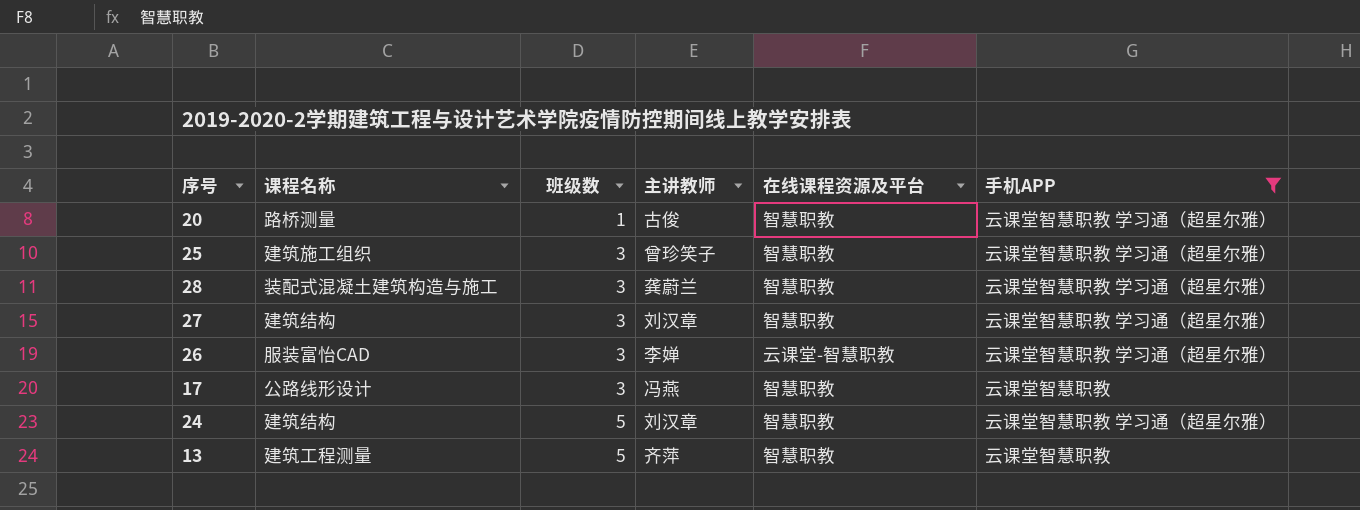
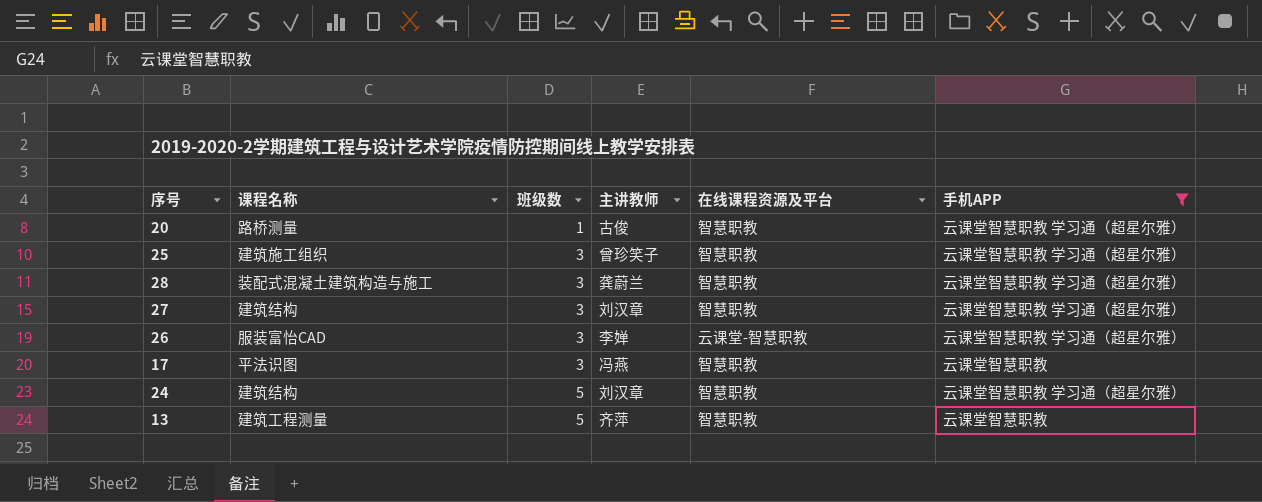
17 | 课程名称: 公路线形设计 -> 平法识图

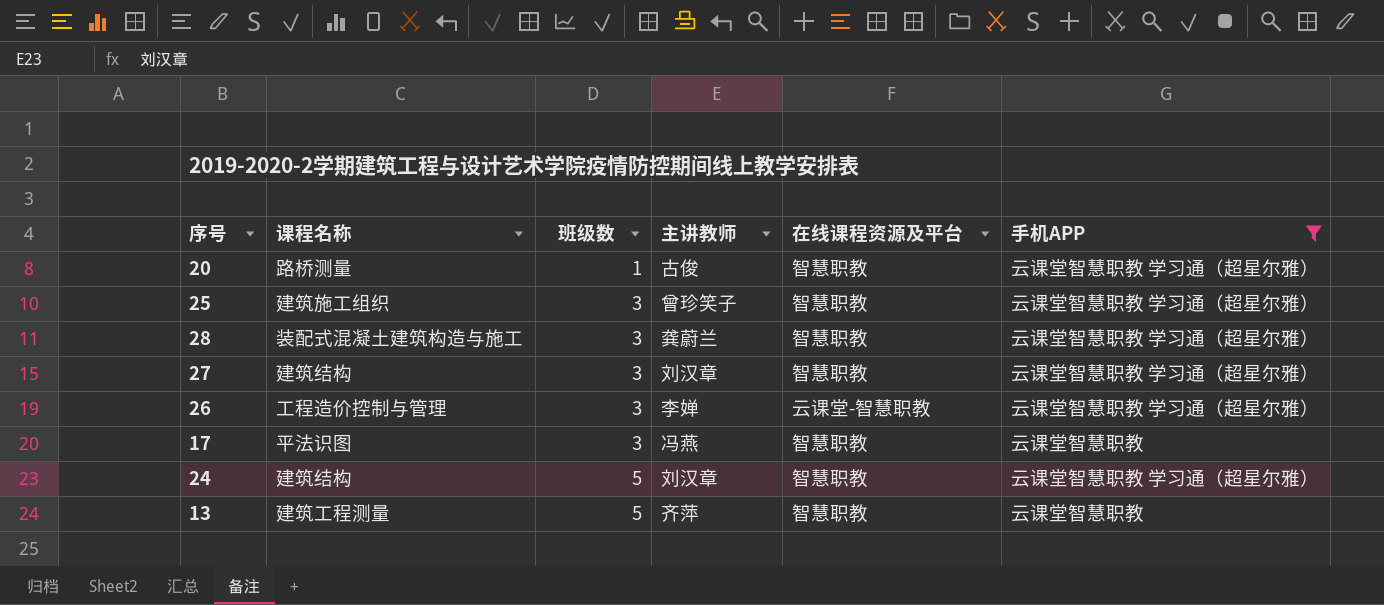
26 | 课程名称: 服装富怡CAD -> 工程造价控制与管理

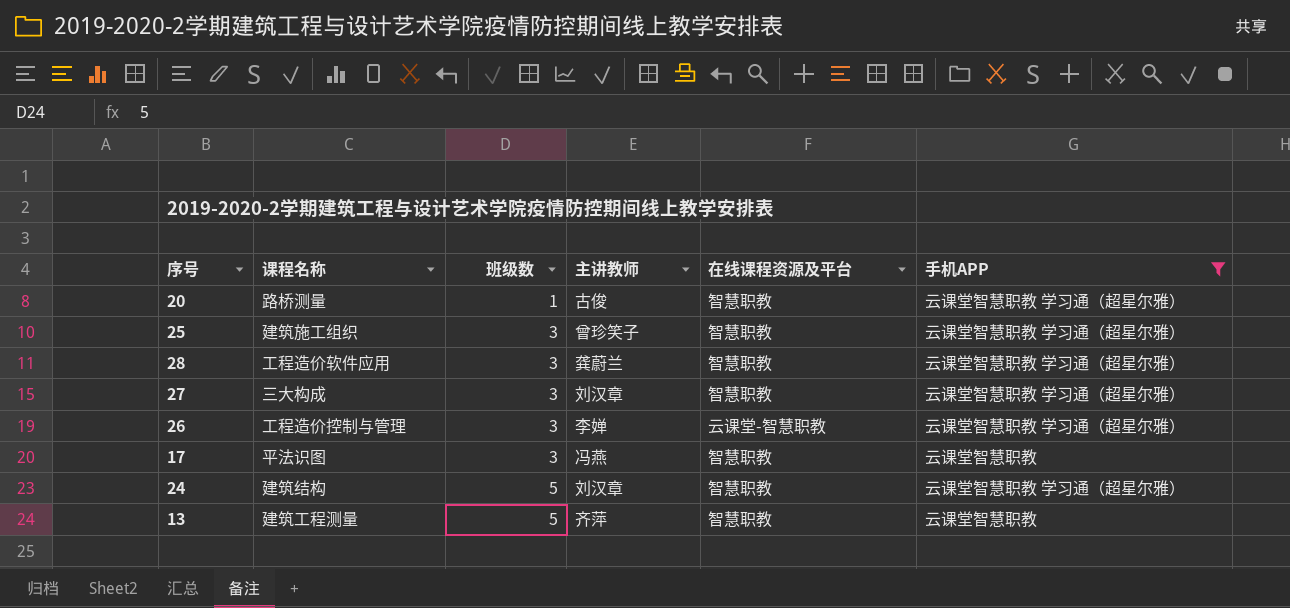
28 | 课程名称: 装配式混凝土建筑构造与施工 -> 工程造价软件应用
27 | 课程名称: 建筑结构 -> 三大构成

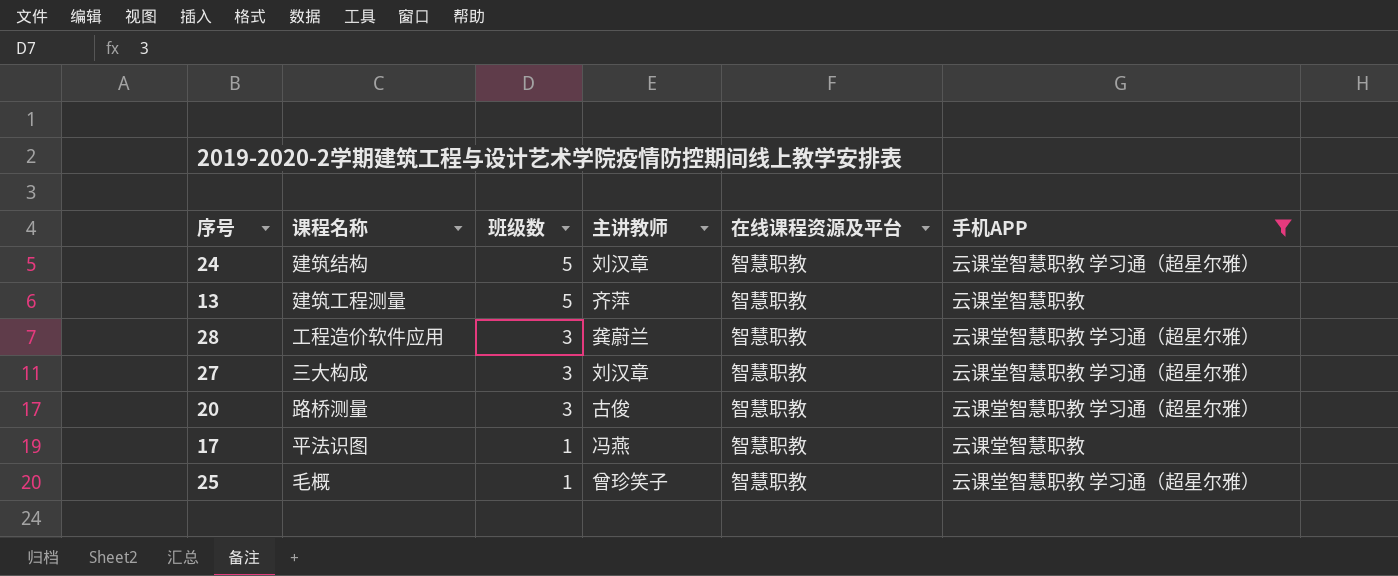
row order: 班级数 ascending -> 班级数 descending
row 26: 工程造价控制与管理 | 3 | 李婵 | 云课堂-智慧职教 | 云课堂智慧职教 学习通（超星尔雅） -> none
20 | 班级数: 1 -> 3
17 | 班级数: 3 -> 1
25 | 课程名称: 建筑施工组织 -> 毛概
25 | 班级数: 3 -> 1

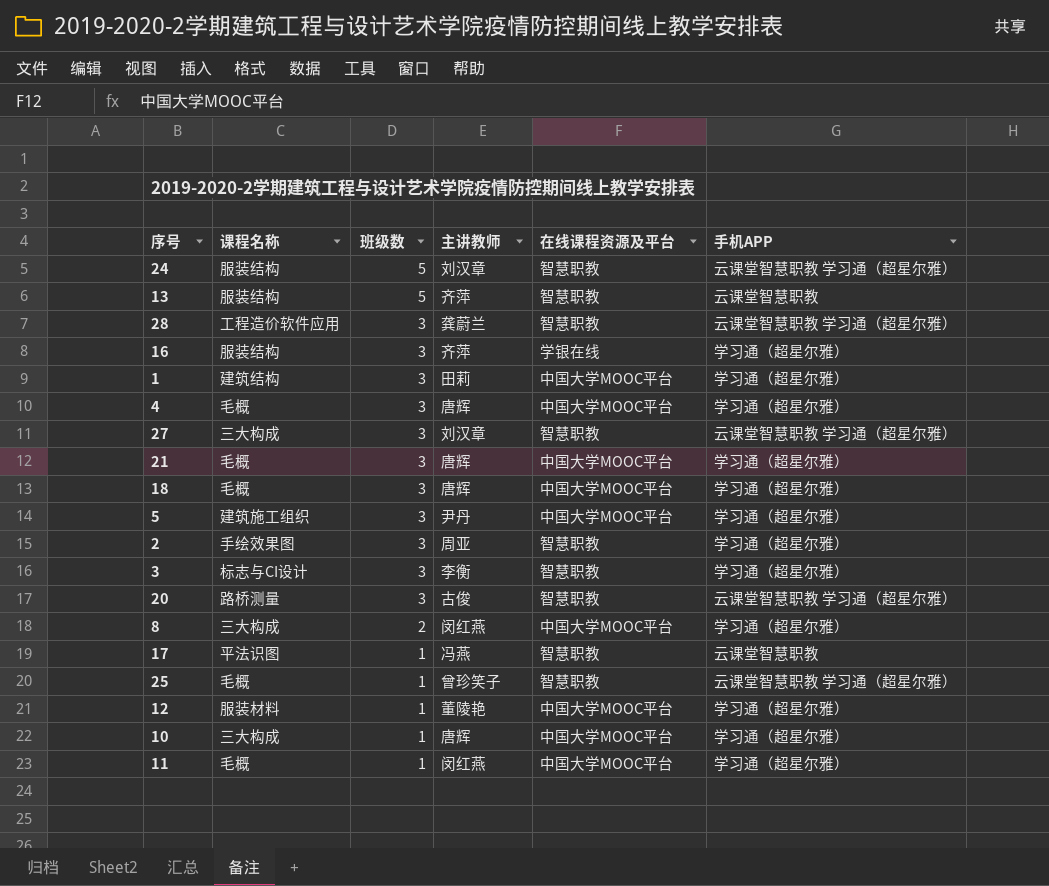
filter: 手机APP != 学习通（超星尔雅） -> none
24 | 课程名称: 建筑结构 -> 服装结构
13 | 课程名称: 建筑工程测量 -> 服装结构

